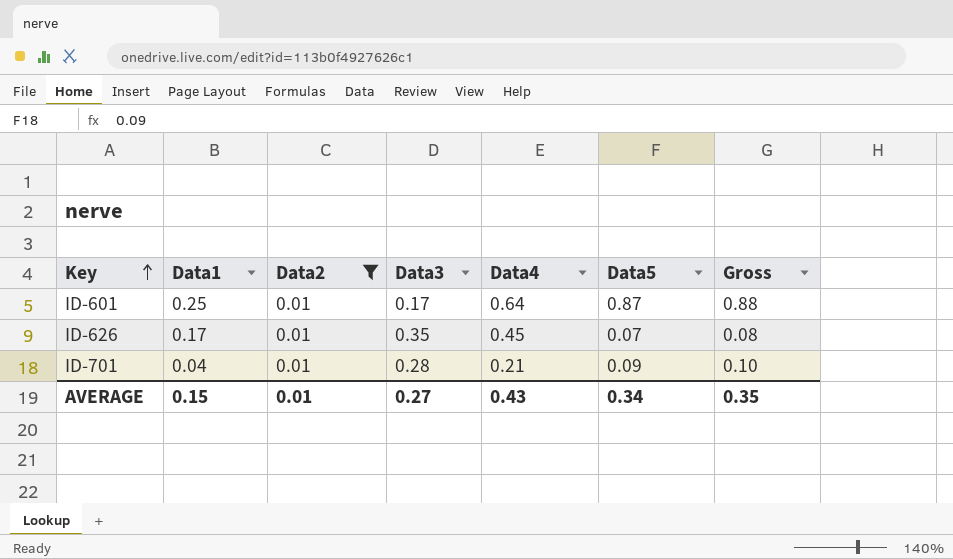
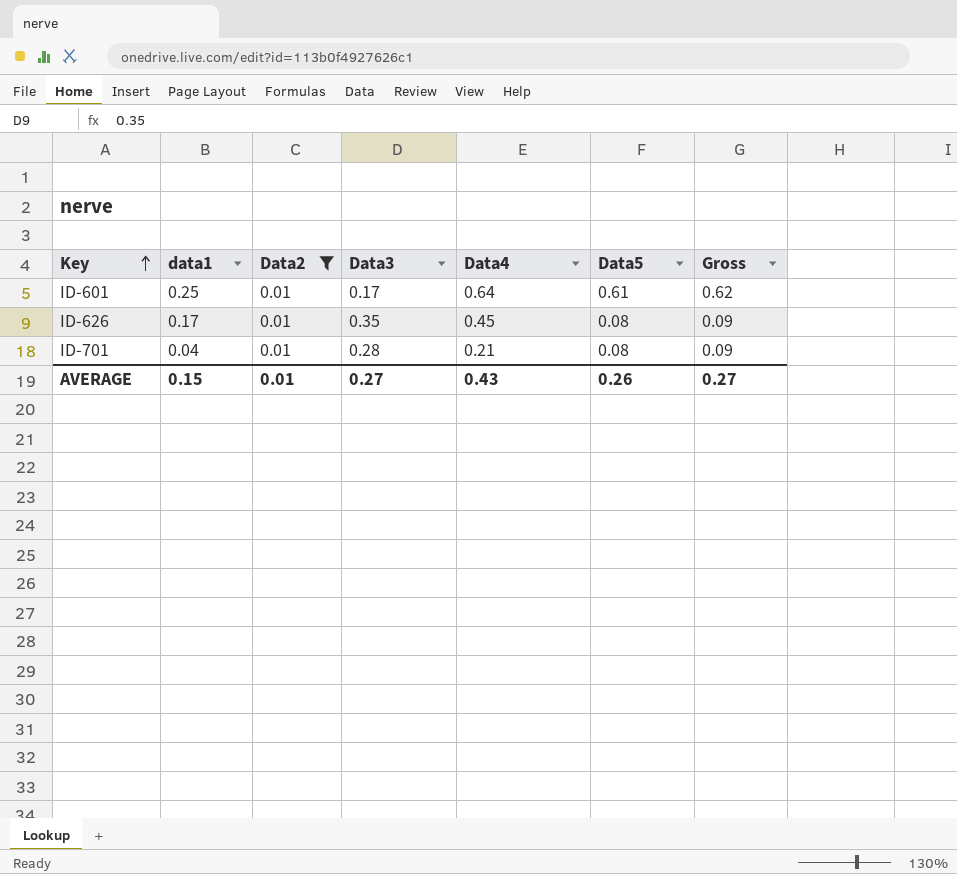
column name: Data1 -> data1
ID-601 | Data5: 0.87 -> 0.61
ID-601 | Gross: 0.88 -> 0.62
ID-626 | Data5: 0.07 -> 0.08
ID-626 | Gross: 0.08 -> 0.09
ID-701 | Data5: 0.09 -> 0.08
ID-701 | Gross: 0.10 -> 0.09
AVERAGE | Data5: 0.34 -> 0.26
AVERAGE | Gross: 0.35 -> 0.27

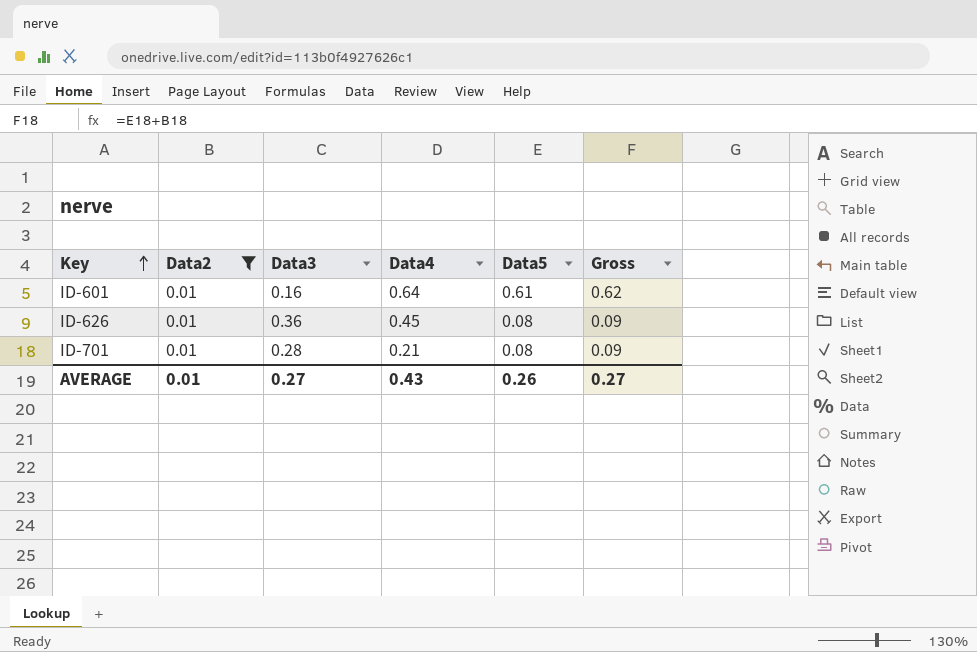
column data1 | position: 2 -> none
ID-601 | Data3: 0.17 -> 0.16
ID-626 | Data3: 0.35 -> 0.36

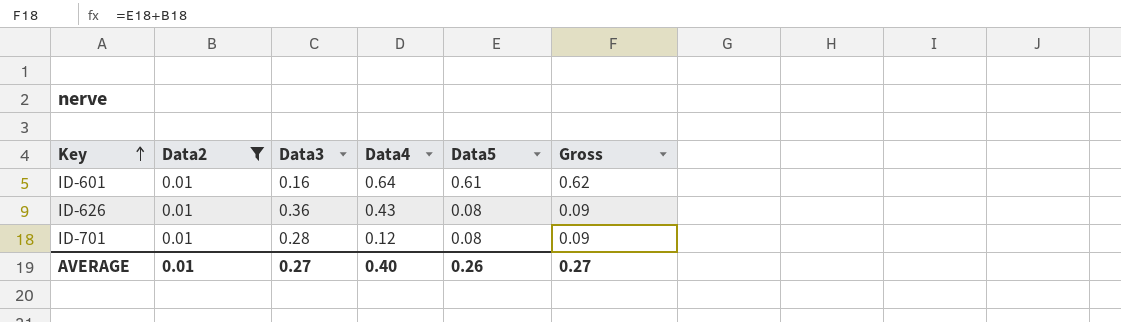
ID-626 | Data4: 0.45 -> 0.43
ID-701 | Data4: 0.21 -> 0.12
AVERAGE | Data4: 0.43 -> 0.40

